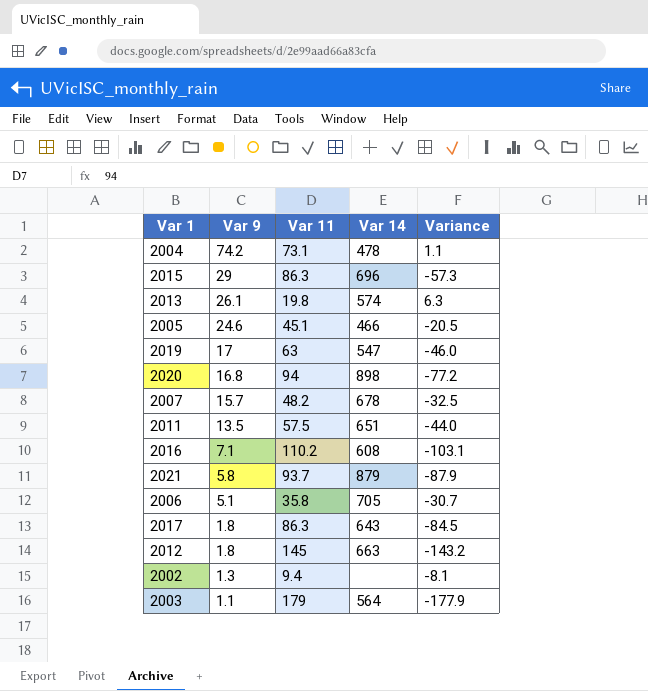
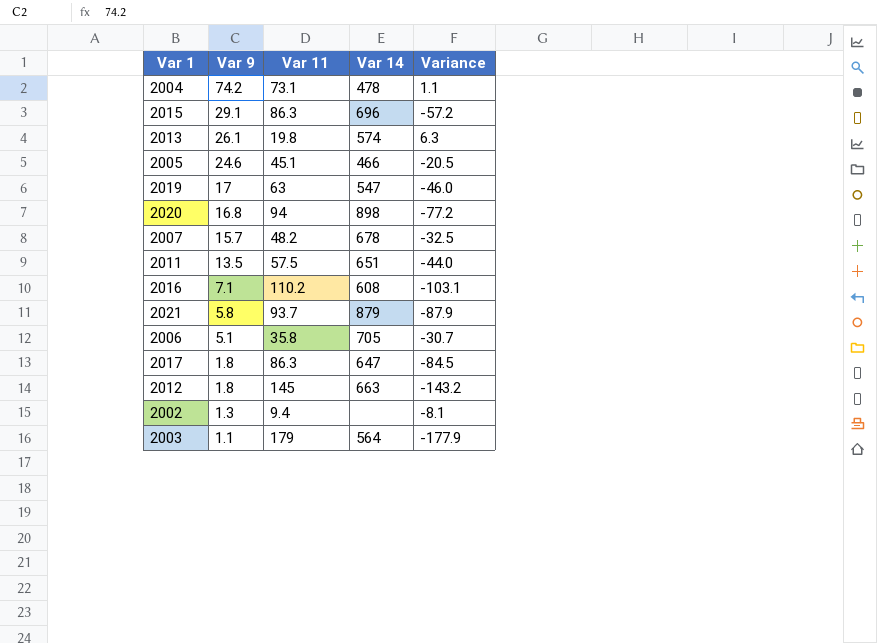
2015 | Var 9: 29 -> 29.1
2015 | Variance: -57.3 -> -57.2
2017 | Var 14: 643 -> 647

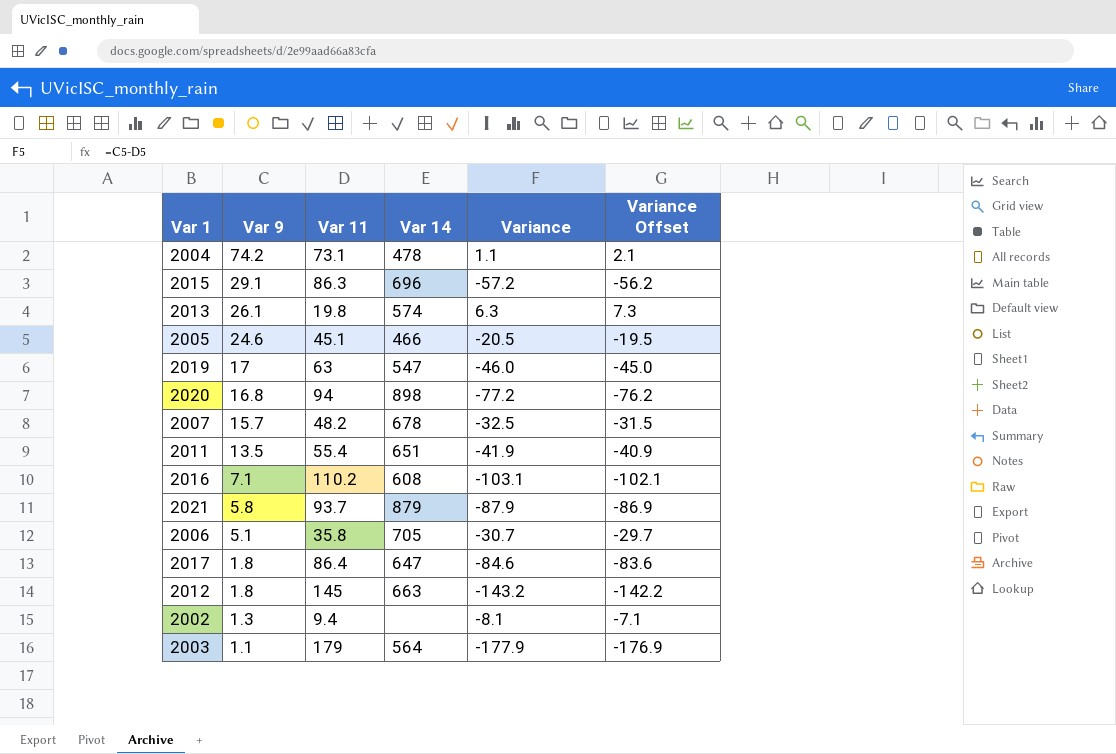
column Variance Offset | formula: none -> [Variance] + 1
2011 | Var 11: 57.5 -> 55.4
2011 | Variance: -44.0 -> -41.9
2017 | Var 11: 86.3 -> 86.4
2017 | Variance: -84.5 -> -84.6

